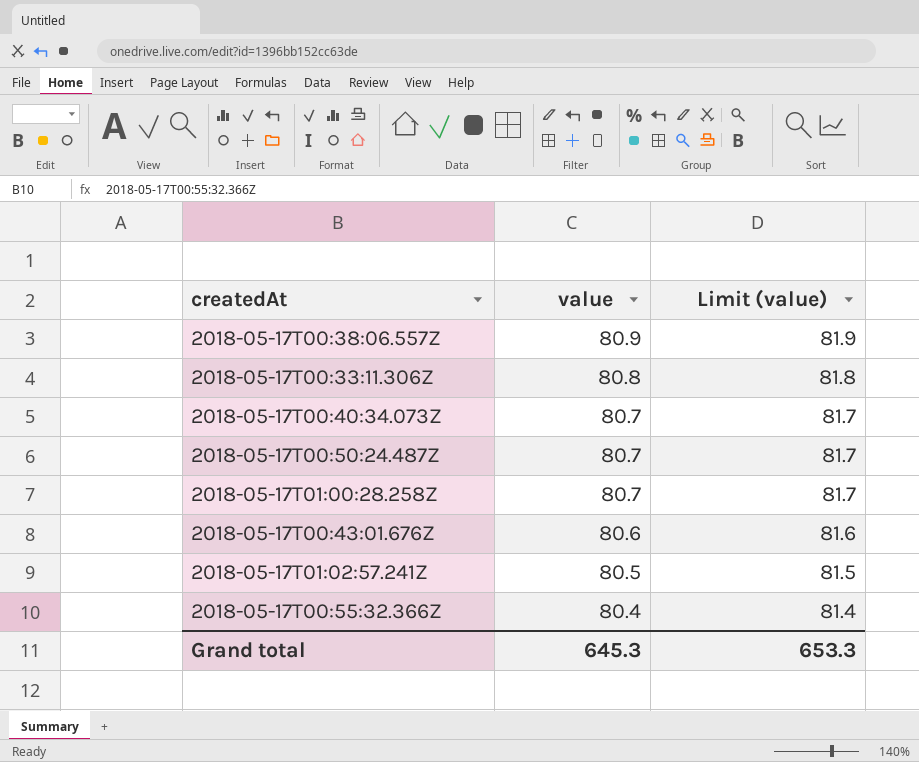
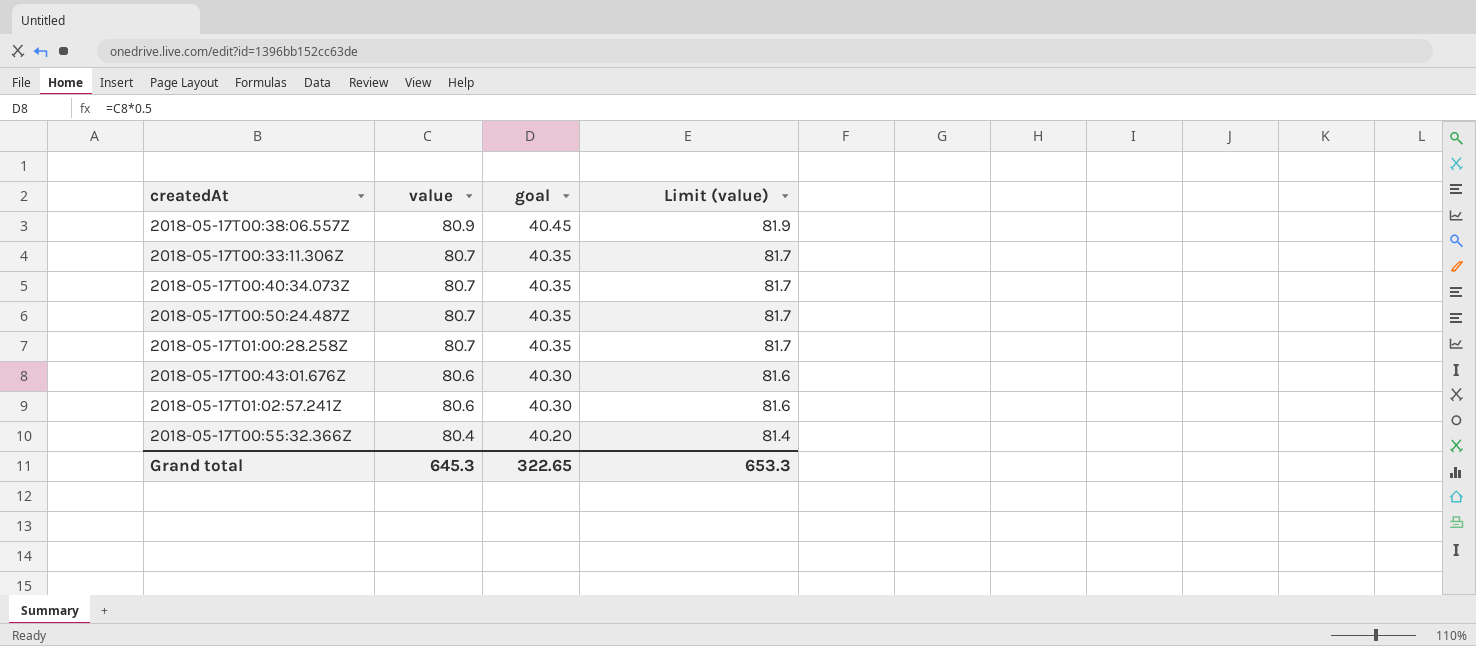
column goal | formula: none -> [value] * 0.5
2018-05-17T00:33:11.306Z | value: 80.8 -> 80.7
2018-05-17T00:33:11.306Z | Limit (value): 81.8 -> 81.7
2018-05-17T01:02:57.241Z | value: 80.5 -> 80.6
2018-05-17T01:02:57.241Z | Limit (value): 81.5 -> 81.6

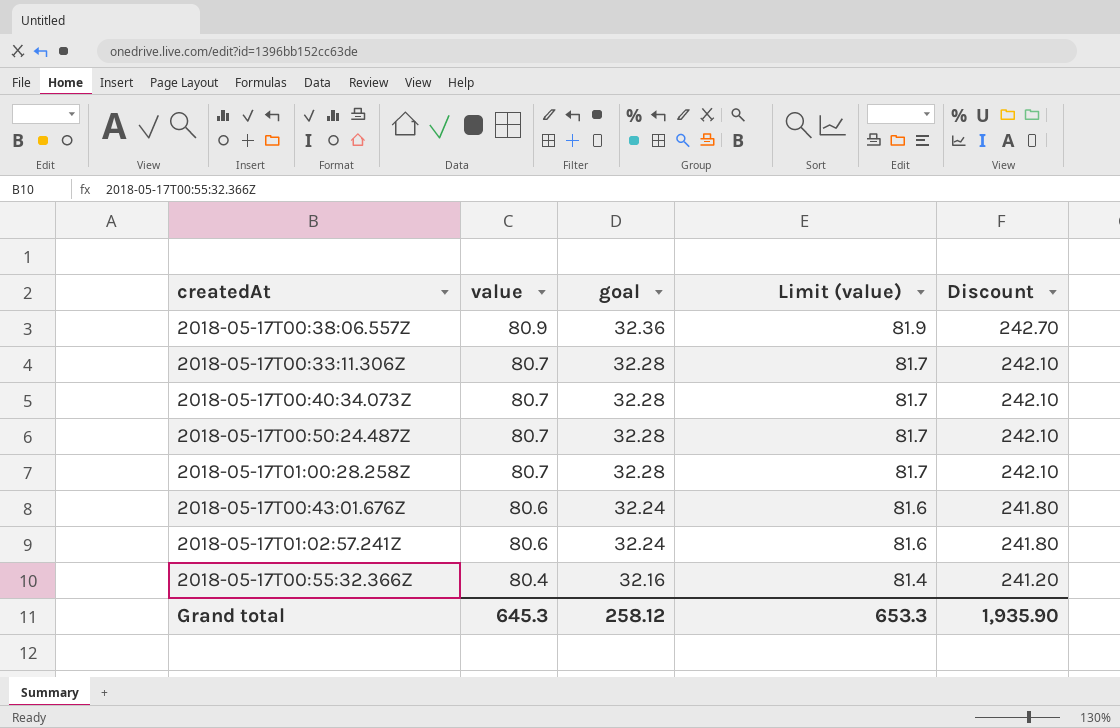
column goal | formula: [value] * 0.5 -> [value] * 0.4
column Discount | formula: none -> [value] * 3
Grand total | goal: 322.65 -> 258.12

